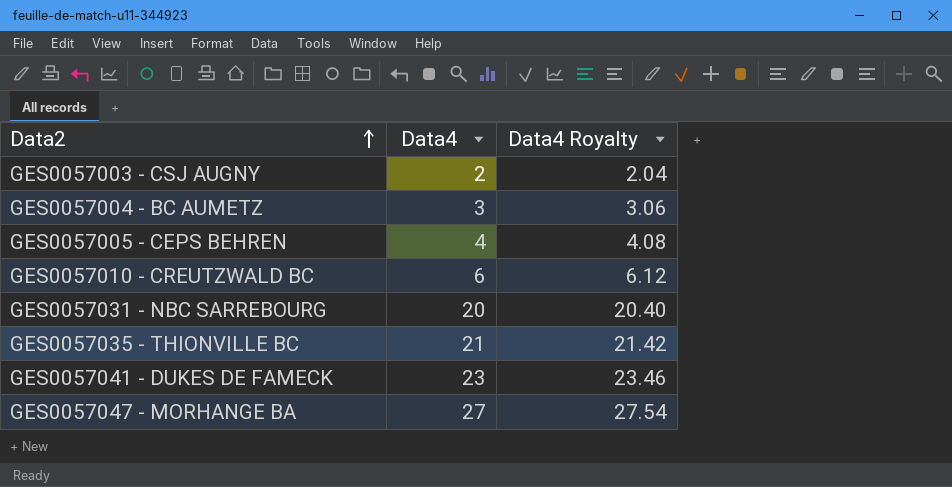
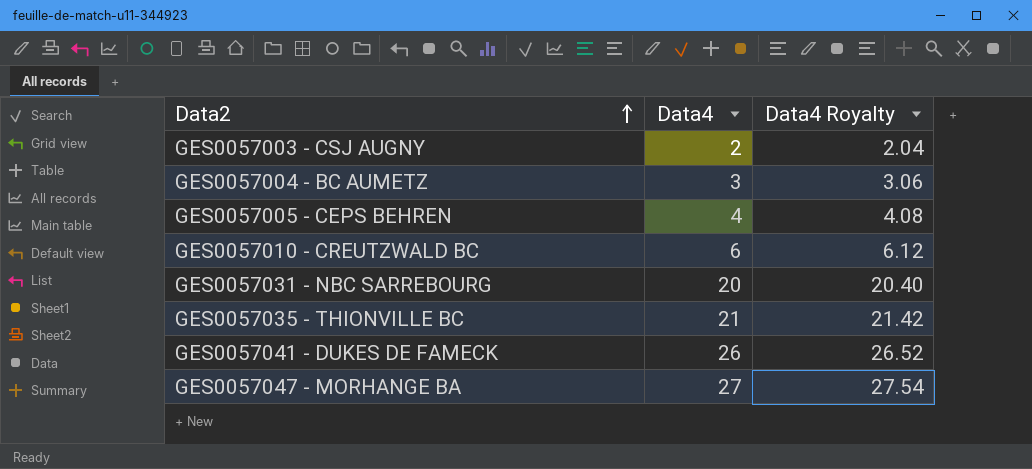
GES0057041 - DUKES DE FAMECK | Data4: 23 -> 26
GES0057041 - DUKES DE FAMECK | Data4 Royalty: 23.46 -> 26.52

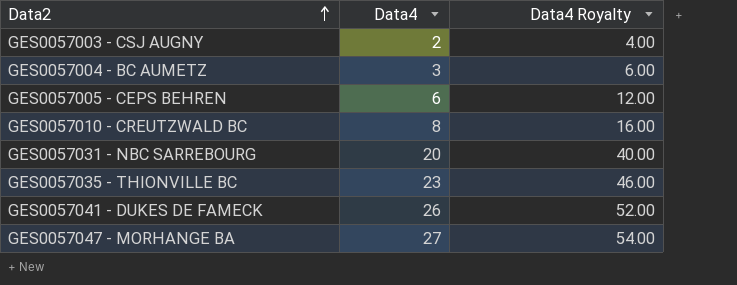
column Data4 Royalty | formula: [Data4] * 1.02 -> [Data4] * 2
GES0057005 - CEPS BEHREN | Data4: 4 -> 6
GES0057010 - CREUTZWALD BC | Data4: 6 -> 8
GES0057035 - THIONVILLE BC | Data4: 21 -> 23

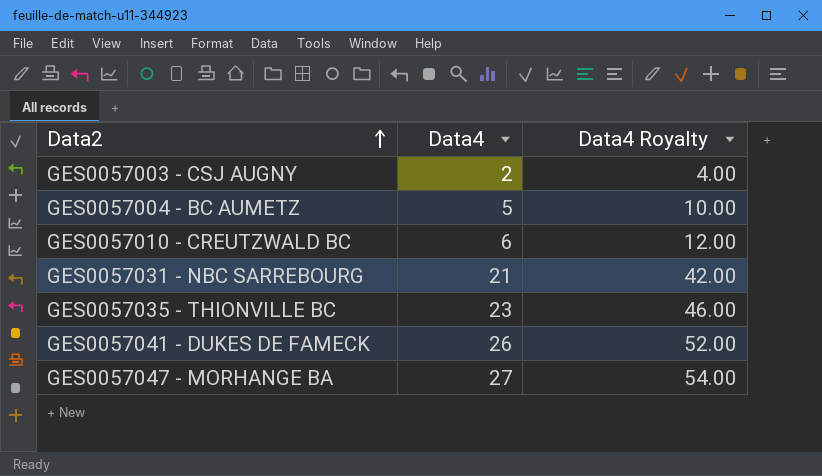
row GES0057005 - CEPS BEHREN: 6 | 12.00 -> none
GES0057004 - BC AUMETZ | Data4: 3 -> 5
GES0057004 - BC AUMETZ | Data4 Royalty: 6.00 -> 10.00
GES0057010 - CREUTZWALD BC | Data4: 8 -> 6
GES0057010 - CREUTZWALD BC | Data4 Royalty: 16.00 -> 12.00
GES0057031 - NBC SARREBOURG | Data4: 20 -> 21
GES0057031 - NBC SARREBOURG | Data4 Royalty: 40.00 -> 42.00

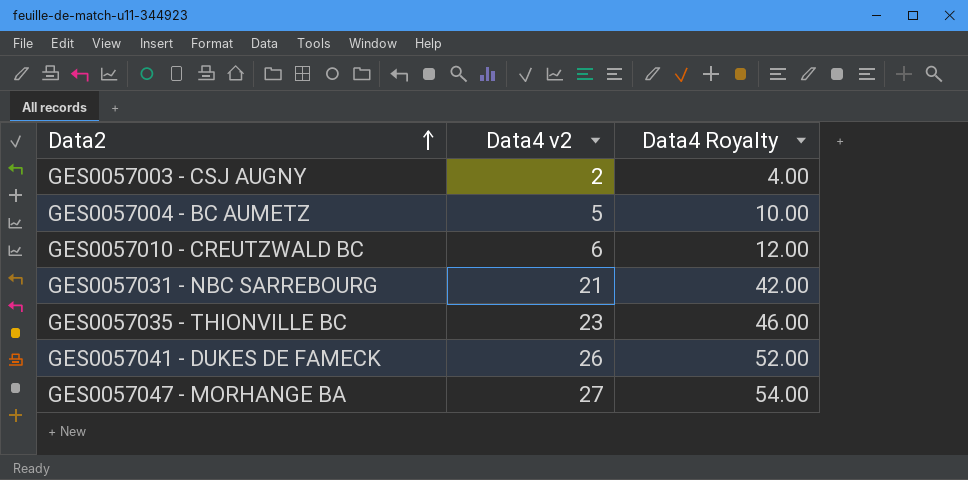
column name: Data4 -> Data4 v2

